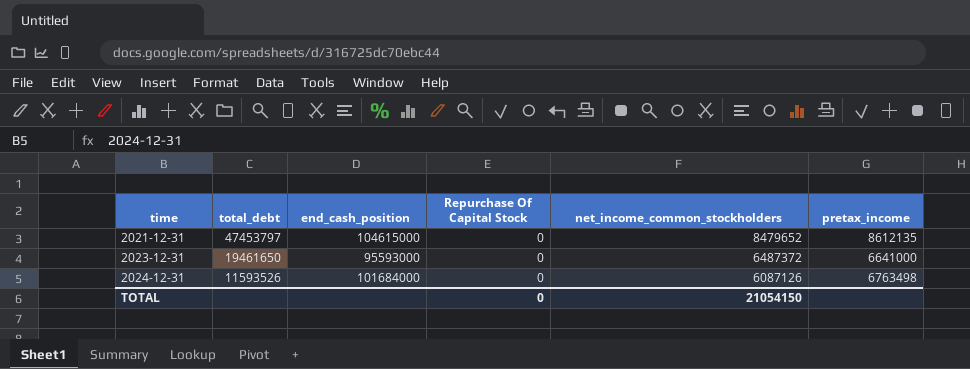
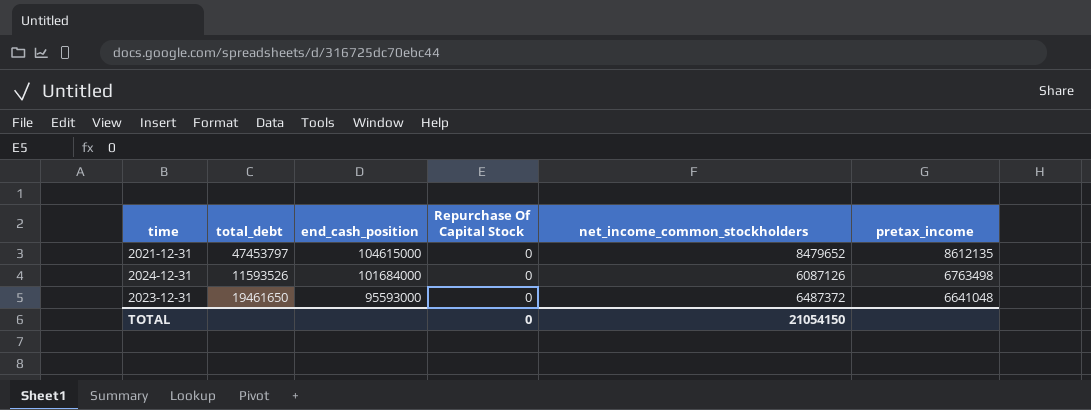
row order: time ascending -> end_cash_position descending
2023-12-31 | pretax_income: 6641000 -> 6641048

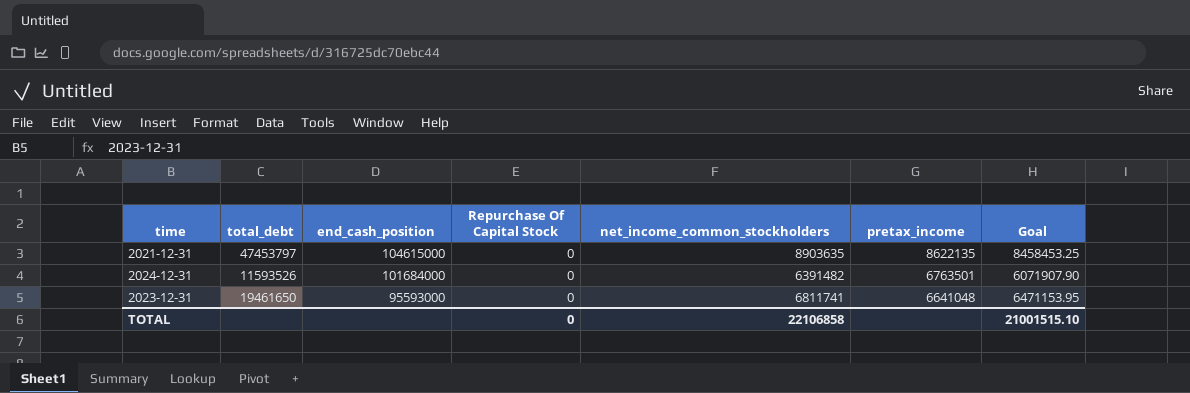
column Goal | formula: none -> [net_income_common_stockholders] * 0.95
2021-12-31 | net_income_common_stockholders: 8479652 -> 8903635
2021-12-31 | pretax_income: 8612135 -> 8622135
2024-12-31 | net_income_common_stockholders: 6087126 -> 6391482
2024-12-31 | pretax_income: 6763498 -> 6763501
2023-12-31 | net_income_common_stockholders: 6487372 -> 6811741
TOTAL | net_income_common_stockholders: 21054150 -> 22106858

